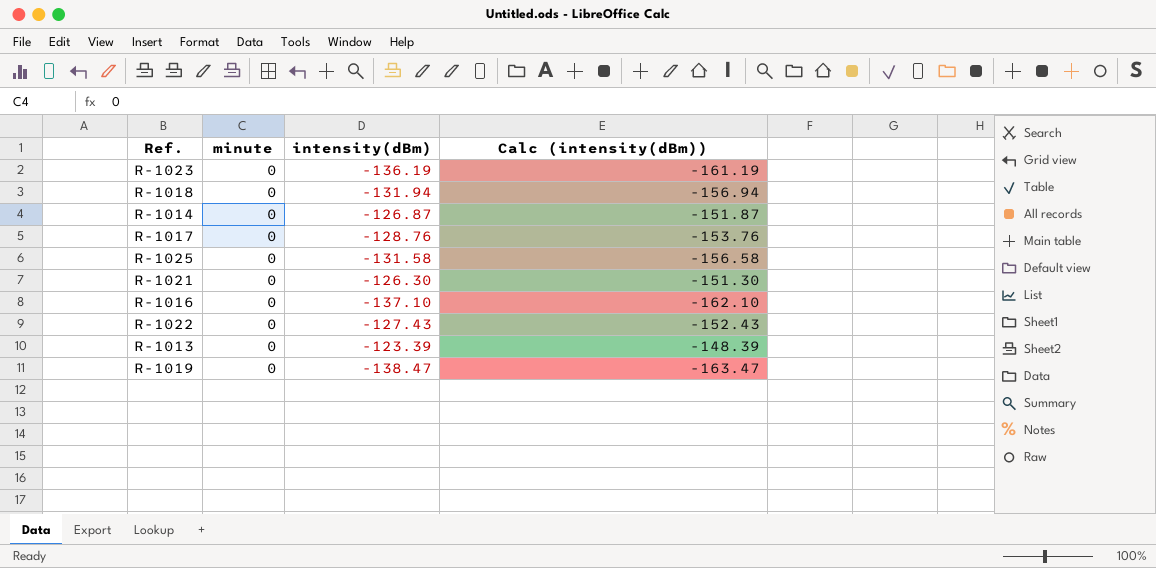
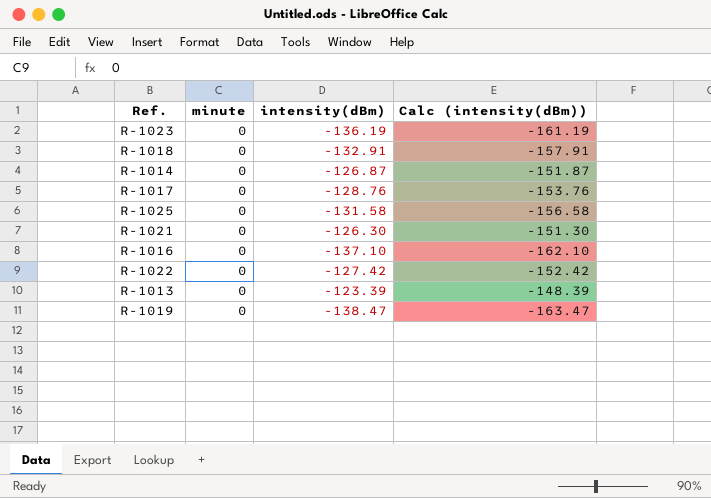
R-1018 | intensity(dBm): -131.94 -> -132.91
R-1018 | Calc (intensity(dBm)): -156.94 -> -157.91
R-1022 | intensity(dBm): -127.43 -> -127.42
R-1022 | Calc (intensity(dBm)): -152.43 -> -152.42

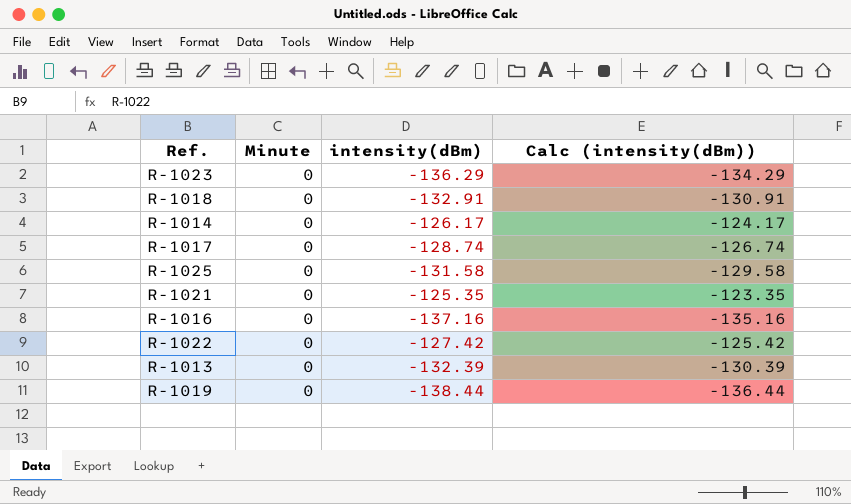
column name: minute -> Minute
column Calc (intensity(dBm)) | formula: [intensity(dBm)] - 25 -> [intensity(dBm)] + 2
R-1023 | intensity(dBm): -136.19 -> -136.29
R-1014 | intensity(dBm): -126.87 -> -126.17
R-1017 | intensity(dBm): -128.76 -> -128.74
R-1021 | intensity(dBm): -126.30 -> -125.35
R-1016 | intensity(dBm): -137.10 -> -137.16
R-1013 | intensity(dBm): -123.39 -> -132.39
R-1019 | intensity(dBm): -138.47 -> -138.44

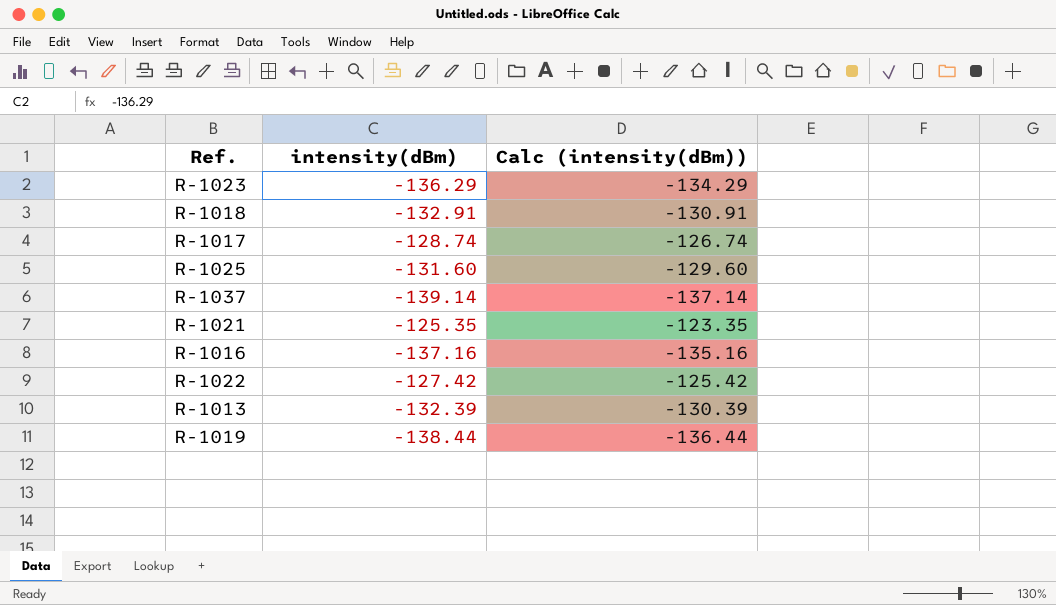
column Minute | position: 2 -> none
row R-1014: 0 | -126.17 | -124.17 -> none
R-1025 | intensity(dBm): -131.58 -> -131.60
R-1025 | Calc (intensity(dBm)): -129.58 -> -129.60
row R-1037: none -> -139.14 | -137.14

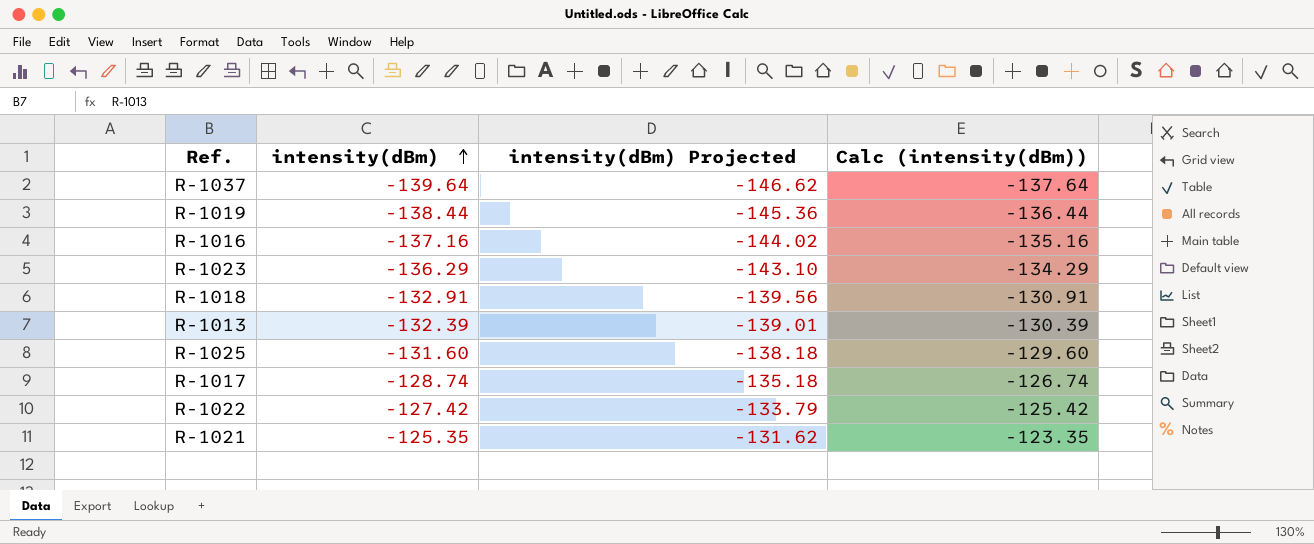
row order: none -> intensity(dBm) ascending
column intensity(dBm) Projected | formula: none -> [intensity(dBm)] * 1.05
R-1037 | intensity(dBm): -139.14 -> -139.64
R-1037 | Calc (intensity(dBm)): -137.14 -> -137.64

